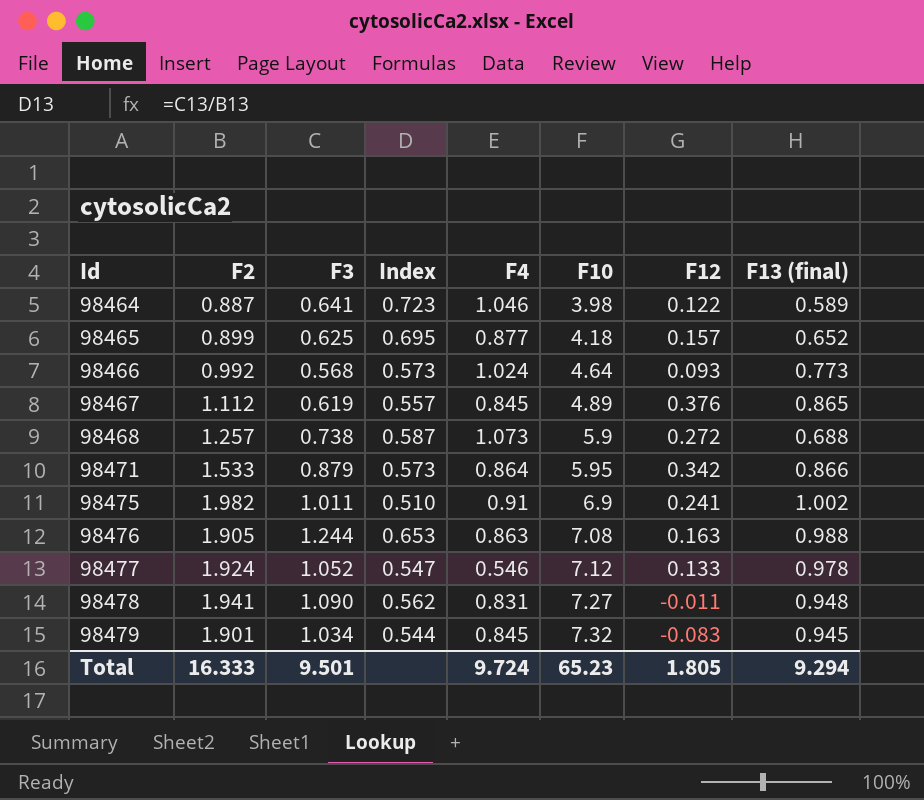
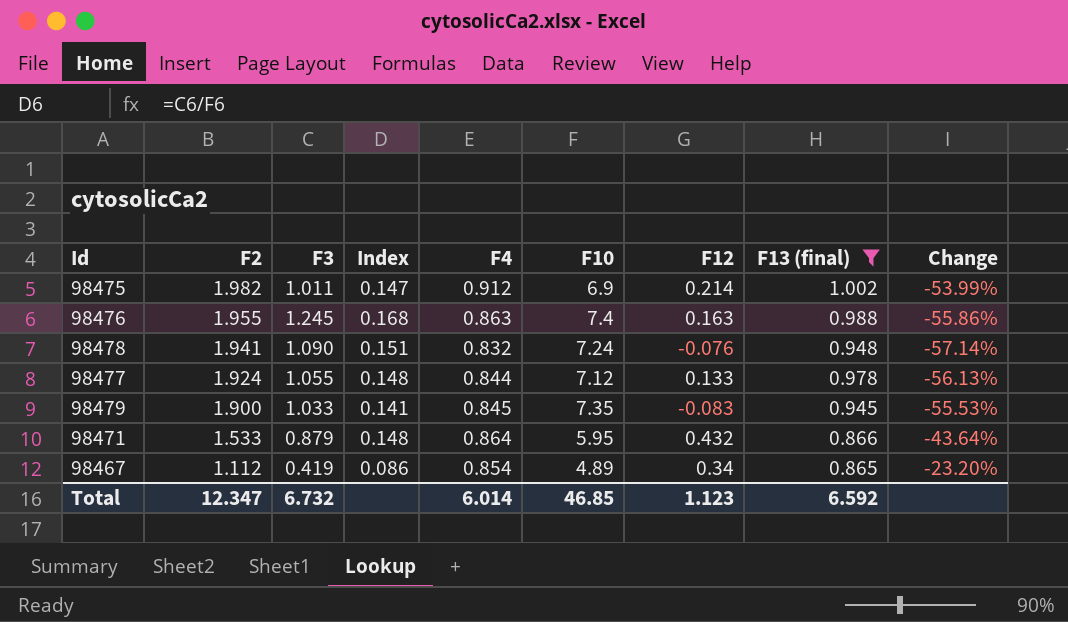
filter: none -> F13 (final) >= 0.865
row order: Id ascending -> F2 descending
column Index | formula: [F3] / [F2] -> [F3] / [F10]
column Change | formula: none -> ([F4] - [F2]) / [F2]
98475 | F4: 0.91 -> 0.912
98475 | F12: 0.241 -> 0.214
98476 | F2: 1.905 -> 1.955
98476 | F3: 1.244 -> 1.245
98476 | F10: 7.08 -> 7.4
98478 | F4: 0.831 -> 0.832
98478 | F10: 7.27 -> 7.24
98478 | F12: -0.011 -> -0.076
98477 | F3: 1.052 -> 1.055
98477 | F4: 0.546 -> 0.844
98479 | F2: 1.901 -> 1.900
98479 | F3: 1.034 -> 1.033
98479 | F10: 7.32 -> 7.35
98471 | F12: 0.342 -> 0.432
98467 | F3: 0.619 -> 0.419
98467 | F4: 0.845 -> 0.854
98467 | F12: 0.376 -> 0.34
Total | F2: 16.333 -> 12.347
Total | F3: 9.501 -> 6.732
Total | F4: 9.724 -> 6.014
Total | F10: 65.23 -> 46.85
Total | F12: 1.805 -> 1.123
Total | F13 (final): 9.294 -> 6.592

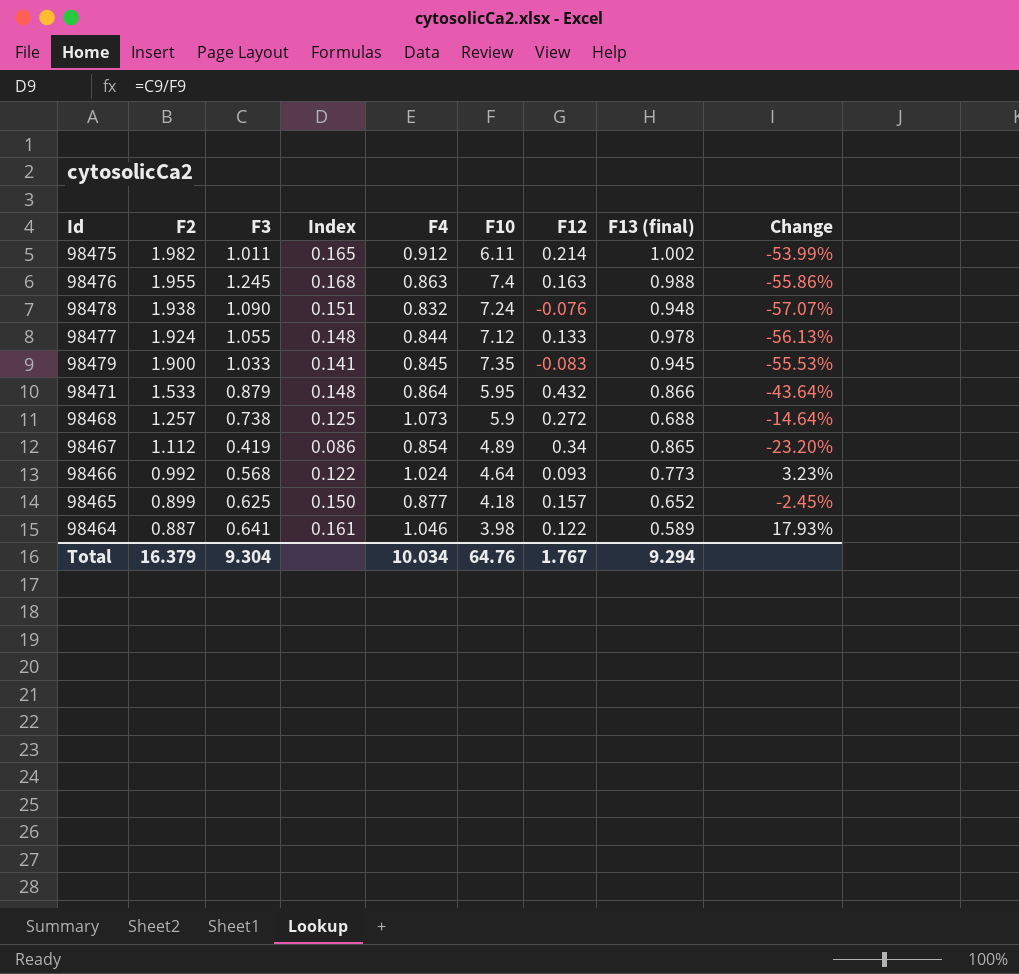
filter: F13 (final) >= 0.865 -> none
98475 | Index: 0.147 -> 0.165
98475 | F10: 6.9 -> 6.11
98478 | F2: 1.941 -> 1.938
98478 | Change: -57.14% -> -57.07%
Total | F2: 12.347 -> 16.379
Total | F3: 6.732 -> 9.304
Total | F4: 6.014 -> 10.034
Total | F10: 46.85 -> 64.76
Total | F12: 1.123 -> 1.767
Total | F13 (final): 6.592 -> 9.294

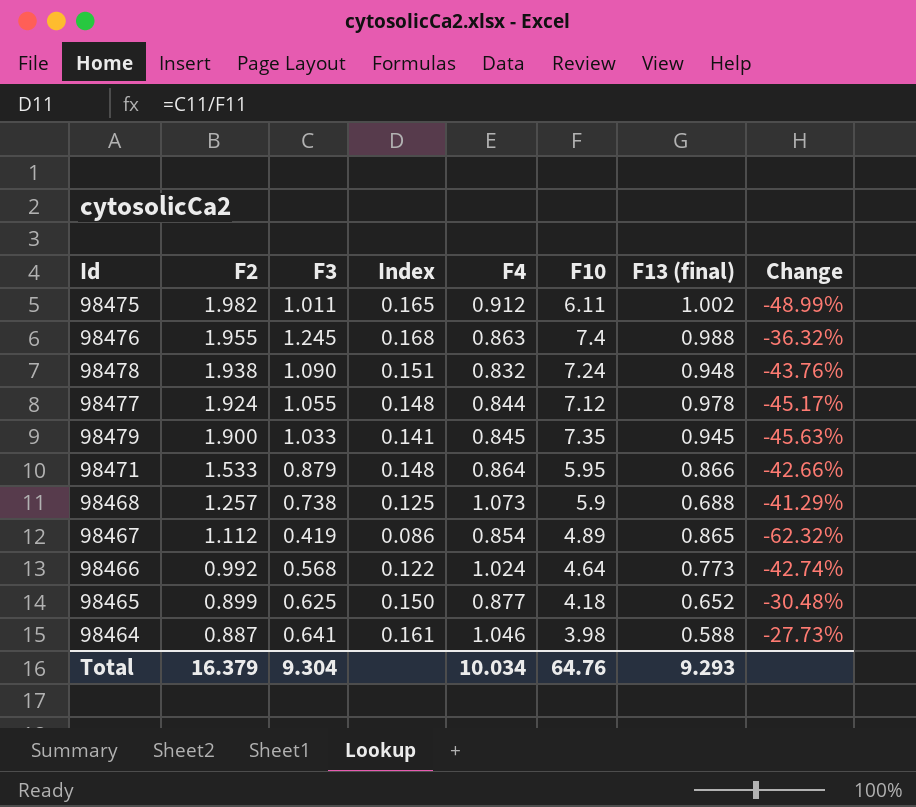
column F12 | position: 7 -> none
column Change | formula: ([F4] - [F2]) / [F2] -> ([F3] - [F2]) / [F2]
98464 | F13 (final): 0.589 -> 0.588
Total | F13 (final): 9.294 -> 9.293

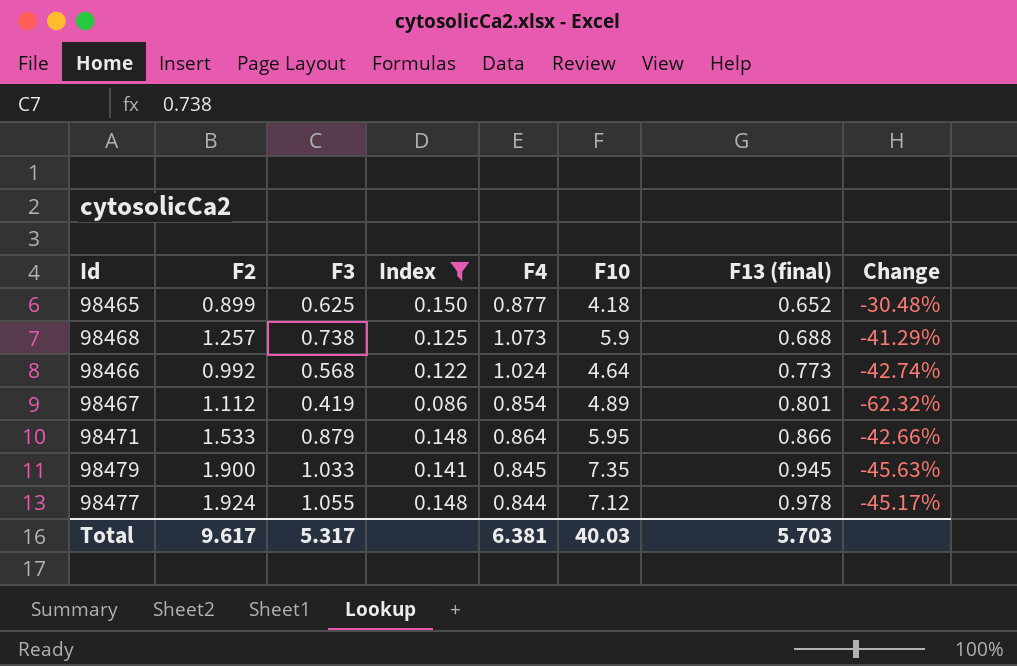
filter: none -> Index <= 0.150
row order: F2 descending -> F13 (final) ascending
98467 | F13 (final): 0.865 -> 0.801
Total | F2: 16.379 -> 9.617
Total | F3: 9.304 -> 5.317
Total | F4: 10.034 -> 6.381
Total | F10: 64.76 -> 40.03
Total | F13 (final): 9.293 -> 5.703

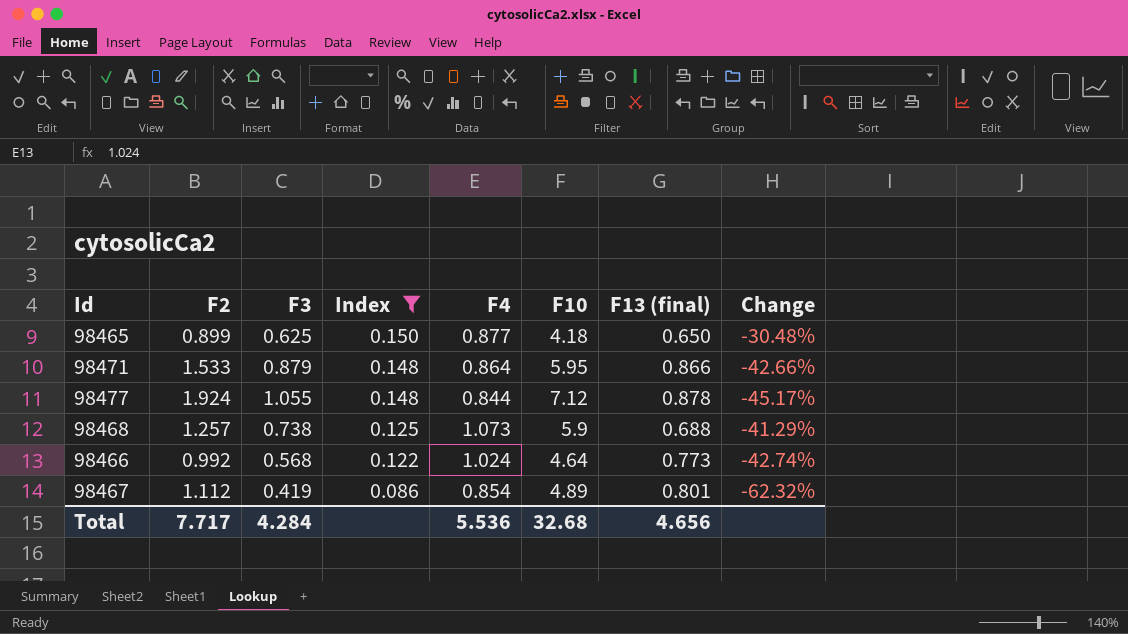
row order: F13 (final) ascending -> Index descending
row 98479: 1.900 | 1.033 | 0.141 | 0.845 | 7.35 | 0.945 | -45.63% -> none
98465 | F13 (final): 0.652 -> 0.650
98477 | F13 (final): 0.978 -> 0.878
Total | F2: 9.617 -> 7.717
Total | F3: 5.317 -> 4.284
Total | F4: 6.381 -> 5.536
Total | F10: 40.03 -> 32.68
Total | F13 (final): 5.703 -> 4.656

